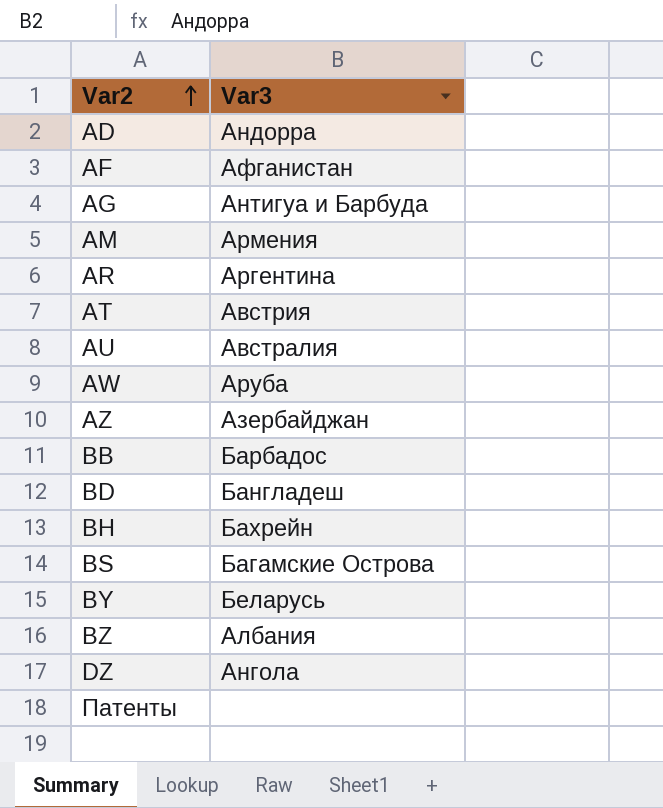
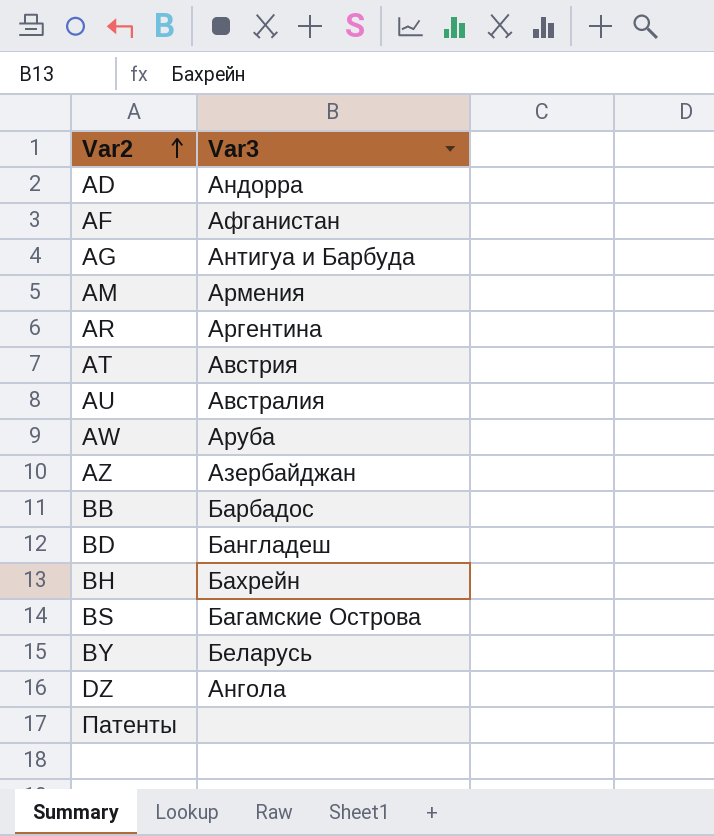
row BZ: Албания -> none

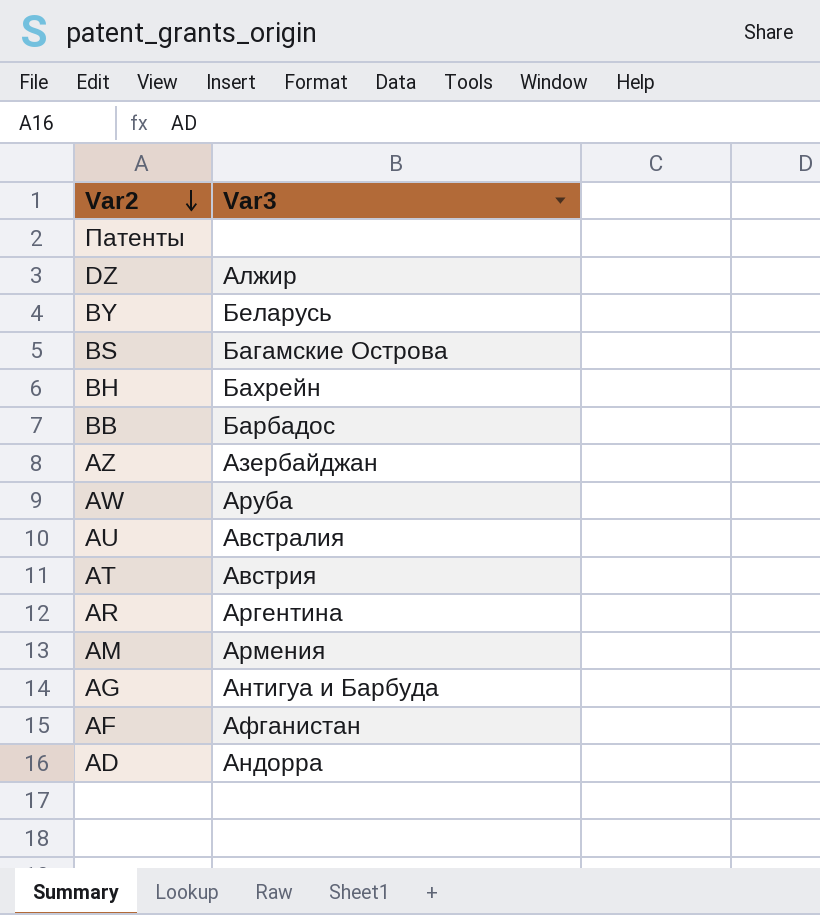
row order: Var2 ascending -> Var2 descending
row BD: Бангладеш -> none
DZ | Var3: Ангола -> Алжир

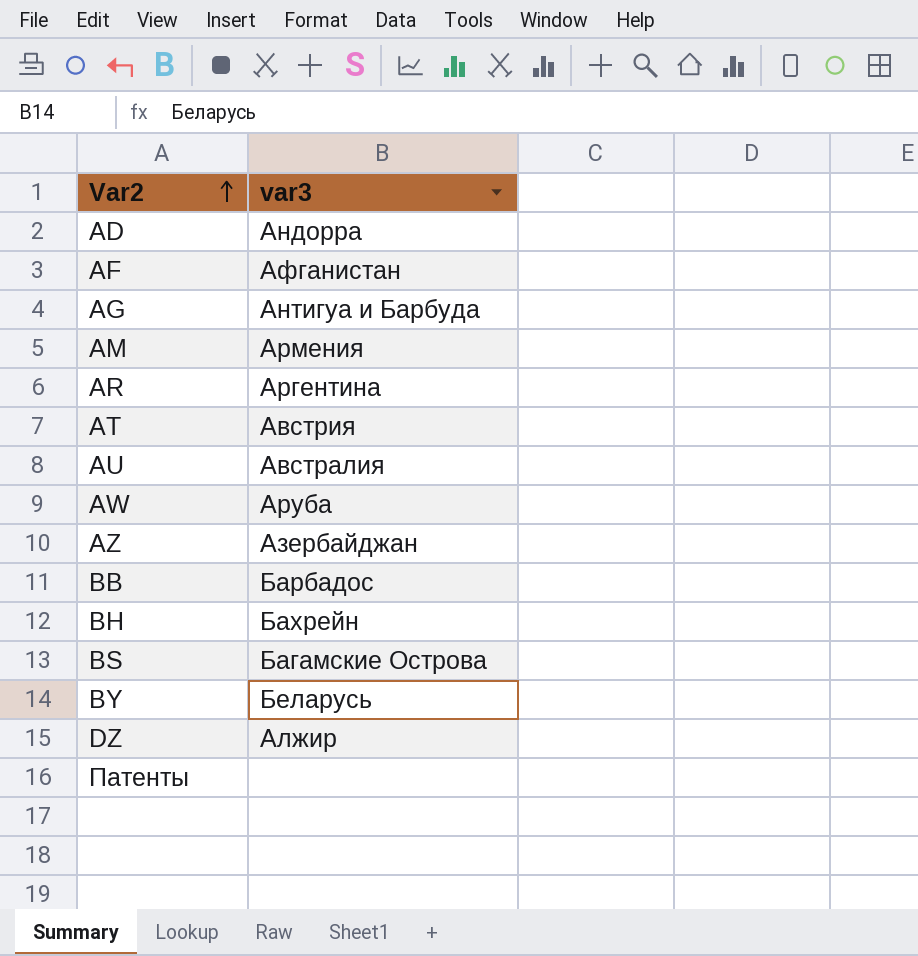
row order: Var2 descending -> Var2 ascending
column name: Var3 -> var3

